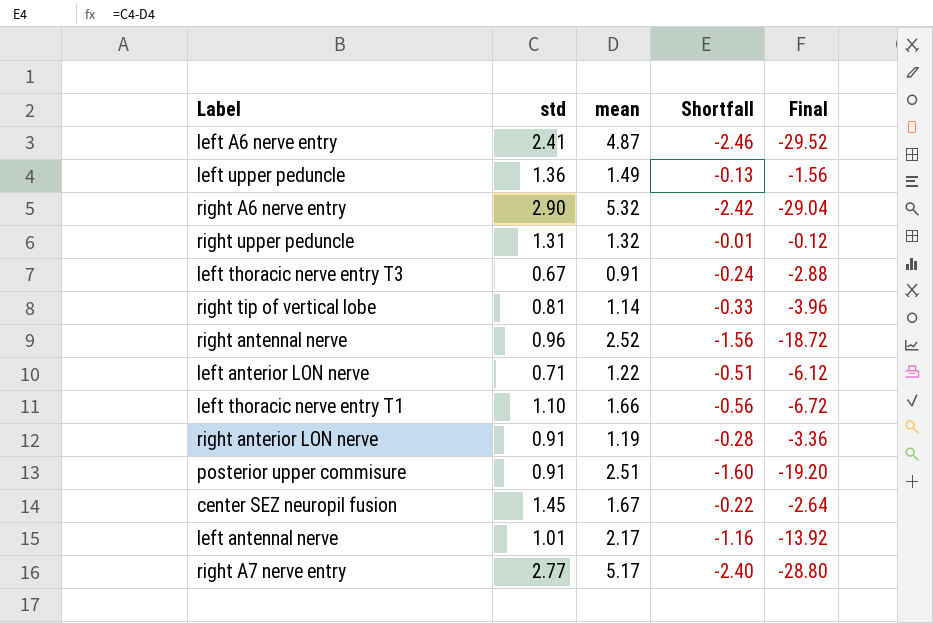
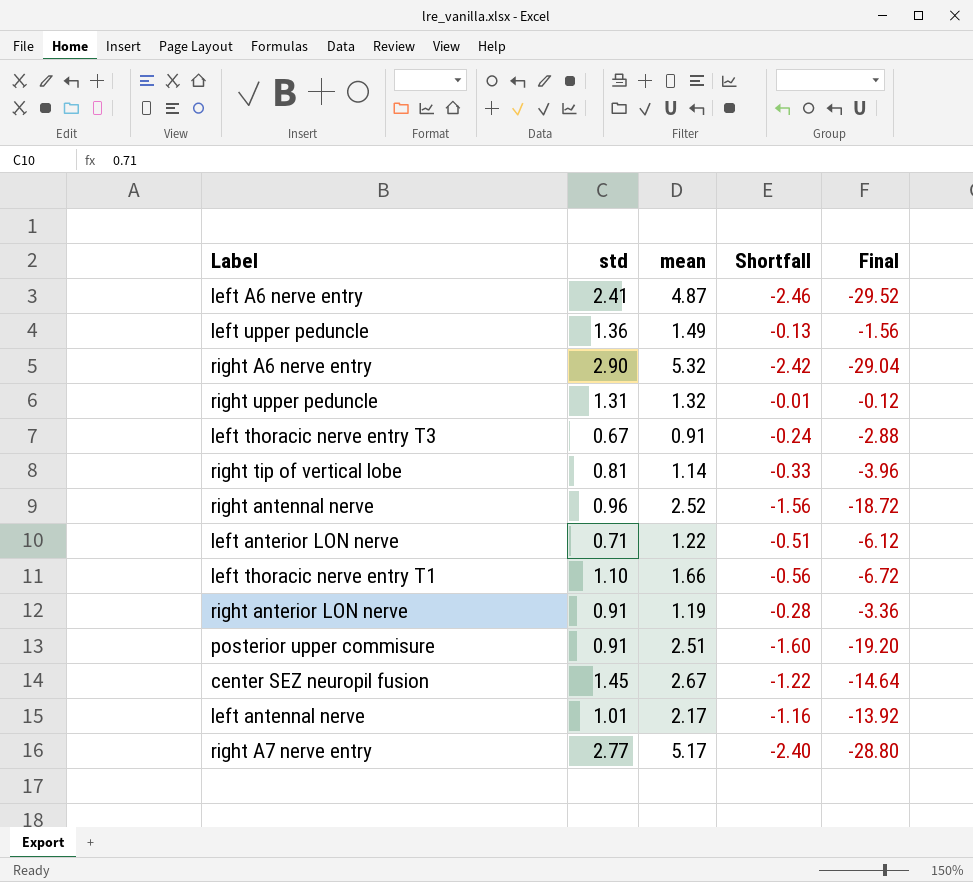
center SEZ neuropil fusion | mean: 1.67 -> 2.67
center SEZ neuropil fusion | Shortfall: -0.22 -> -1.22
center SEZ neuropil fusion | Final: -2.64 -> -14.64

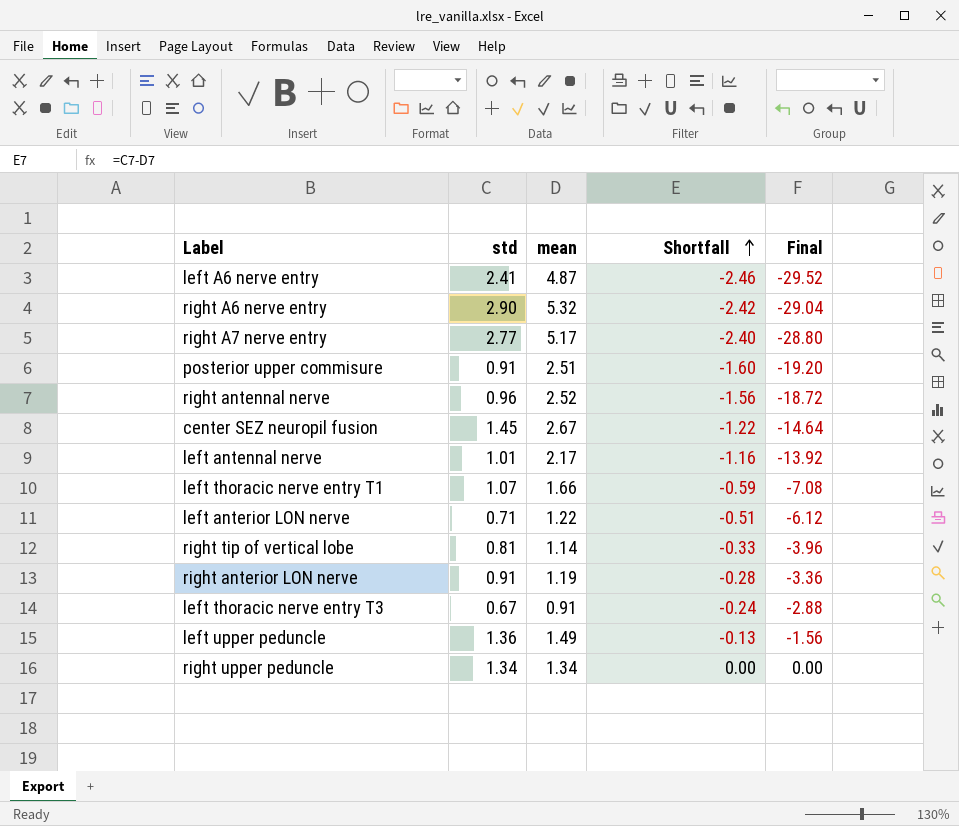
row order: none -> Shortfall ascending
left thoracic nerve entry T1 | std: 1.10 -> 1.07
left thoracic nerve entry T1 | Shortfall: -0.56 -> -0.59
left thoracic nerve entry T1 | Final: -6.72 -> -7.08
right upper peduncle | std: 1.31 -> 1.34
right upper peduncle | mean: 1.32 -> 1.34
right upper peduncle | Shortfall: -0.01 -> 0.00
right upper peduncle | Final: -0.12 -> 0.00

